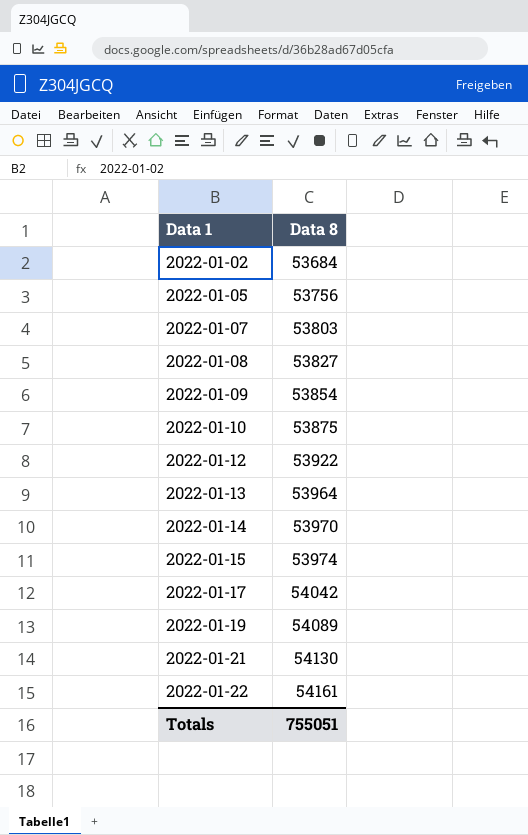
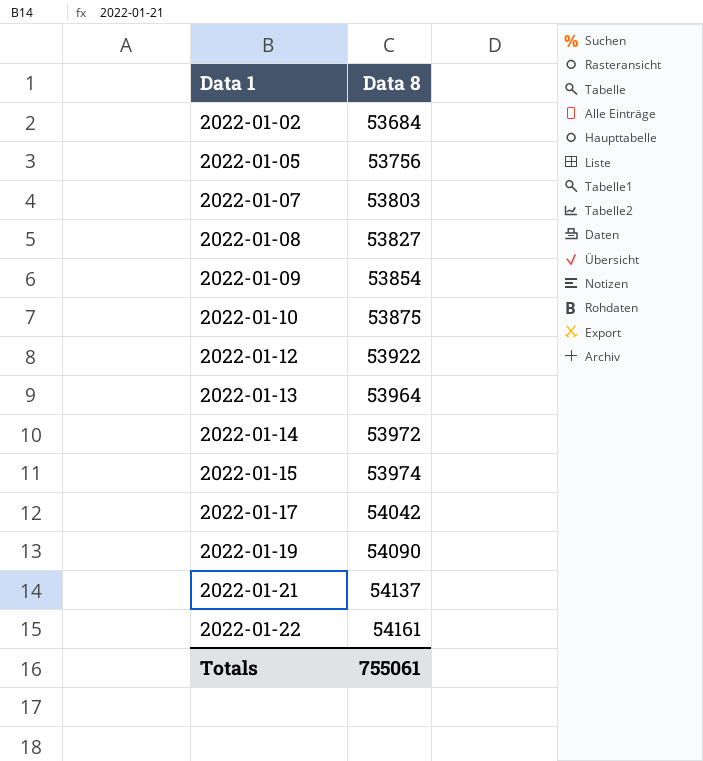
2022-01-14 | Data 8: 53970 -> 53972
2022-01-19 | Data 8: 54089 -> 54090
2022-01-21 | Data 8: 54130 -> 54137
Totals | Data 8: 755051 -> 755061

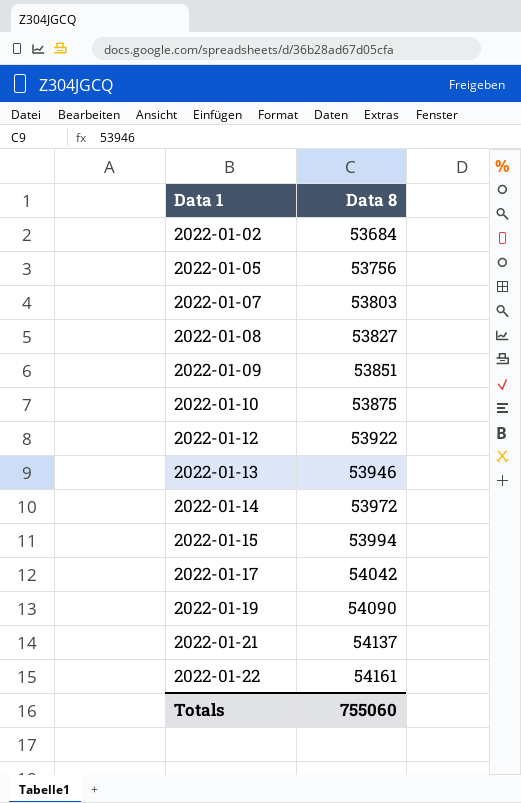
2022-01-09 | Data 8: 53854 -> 53851
2022-01-13 | Data 8: 53964 -> 53946
2022-01-15 | Data 8: 53974 -> 53994
Totals | Data 8: 755061 -> 755060

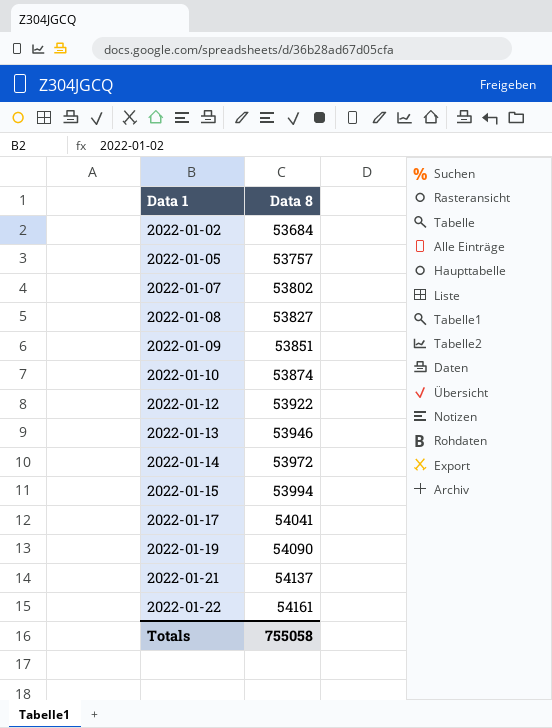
2022-01-05 | Data 8: 53756 -> 53757
2022-01-07 | Data 8: 53803 -> 53802
2022-01-10 | Data 8: 53875 -> 53874
2022-01-17 | Data 8: 54042 -> 54041
Totals | Data 8: 755060 -> 755058

